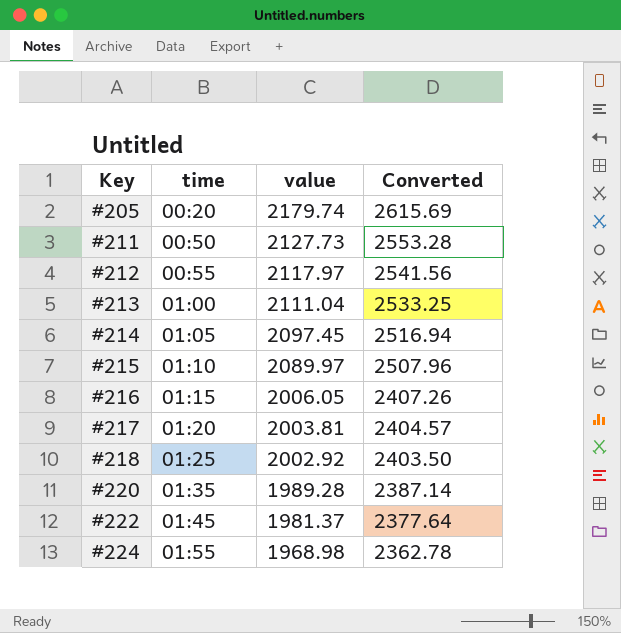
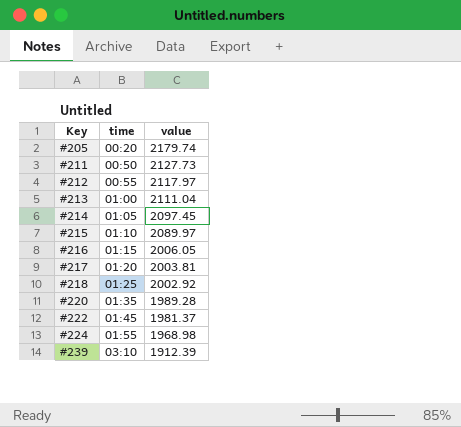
column Converted | formula: [value] * 1.2 -> none
row #239: none -> 03:10 | 1912.39

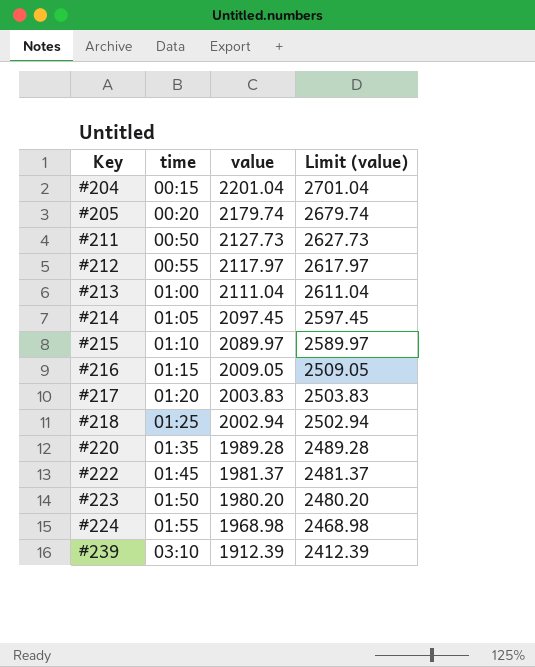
column Limit (value) | formula: none -> [value] + 500
row #204: none -> 00:15 | 2201.04 | 2701.04
#216 | value: 2006.05 -> 2009.05
#217 | value: 2003.81 -> 2003.83
#218 | value: 2002.92 -> 2002.94
row #223: none -> 01:50 | 1980.20 | 2480.20

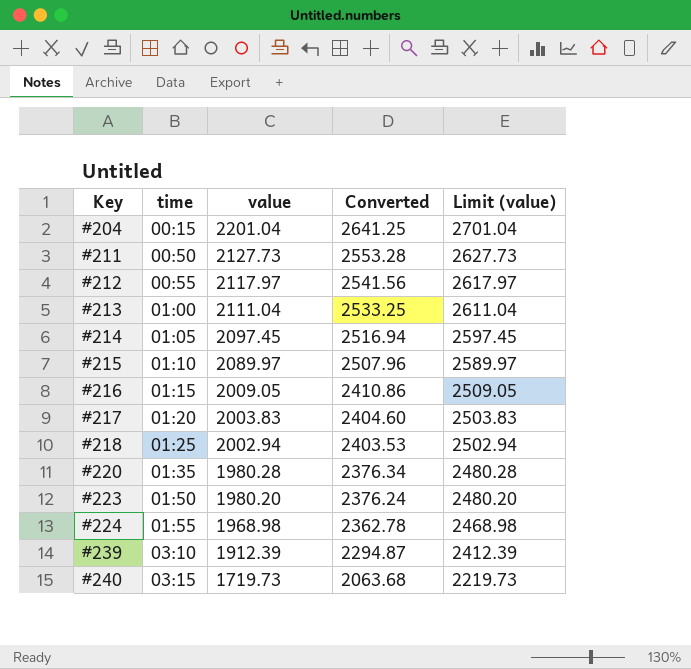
column Converted | formula: none -> [value] * 1.2
row #205: 00:20 | 2179.74 | 2679.74 -> none
row #222: 01:45 | 1981.37 | 2481.37 -> none
#220 | value: 1989.28 -> 1980.28
#220 | Limit (value): 2489.28 -> 2480.28
row #240: none -> 03:15 | 1719.73 | 2063.68 | 2219.73

